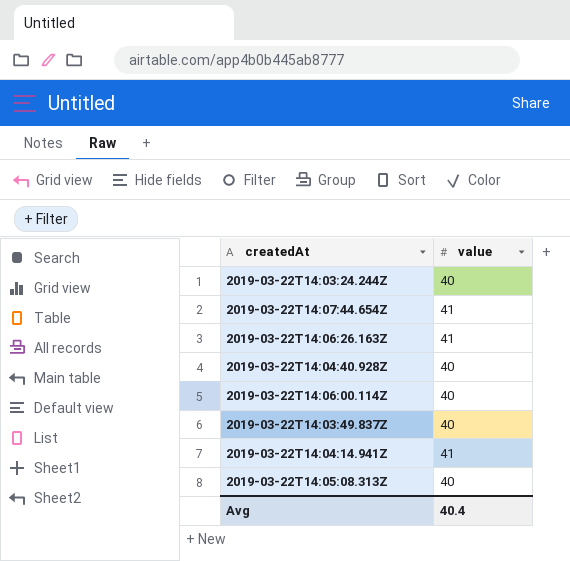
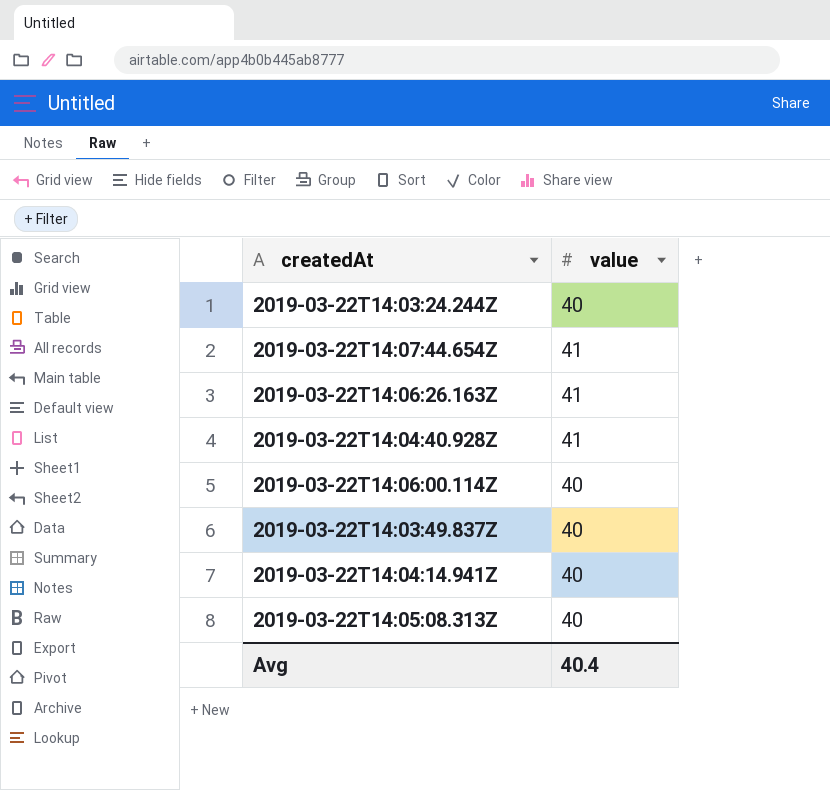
2019-03-22T14:04:40.928Z | value: 40 -> 41
2019-03-22T14:04:14.941Z | value: 41 -> 40

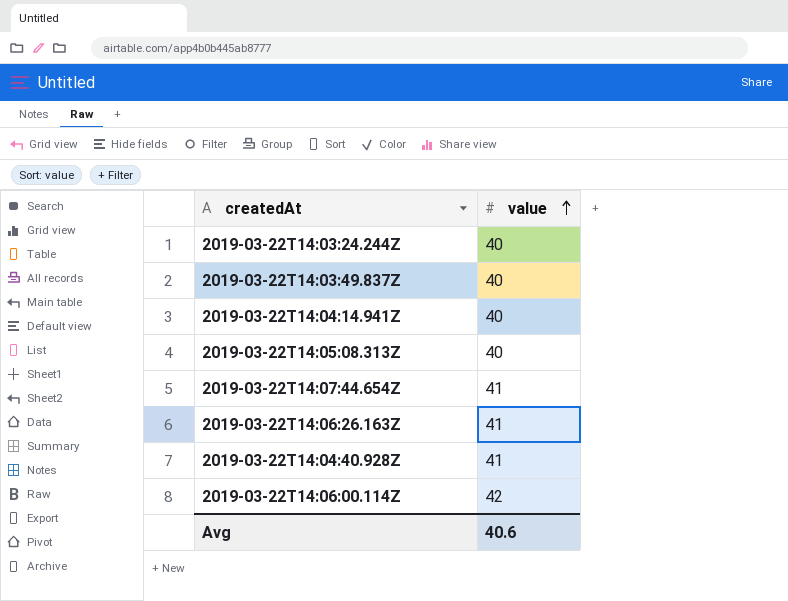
row order: none -> value ascending
2019-03-22T14:06:00.114Z | value: 40 -> 42
Avg | value: 40.4 -> 40.6

